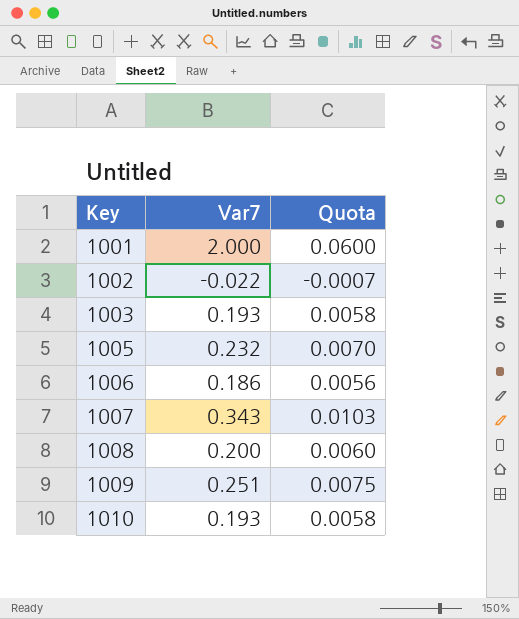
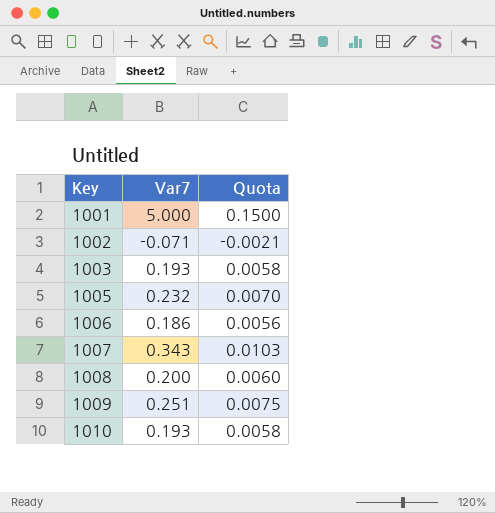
1001 | Var7: 2.000 -> 5.000
1001 | Quota: 0.0600 -> 0.1500
1002 | Var7: -0.022 -> -0.071
1002 | Quota: -0.0007 -> -0.0021

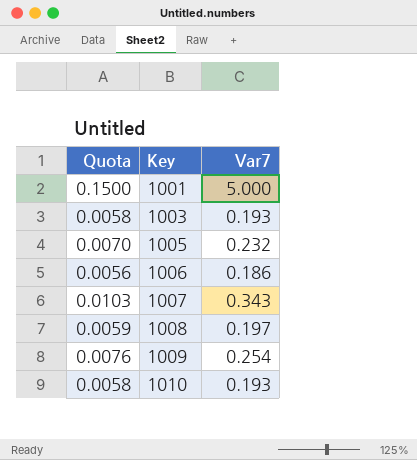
column Quota | position: 3 -> 1
row 1002: -0.071 | -0.0021 -> none
1008 | Quota: 0.0060 -> 0.0059
1008 | Var7: 0.200 -> 0.197
1009 | Quota: 0.0075 -> 0.0076
1009 | Var7: 0.251 -> 0.254

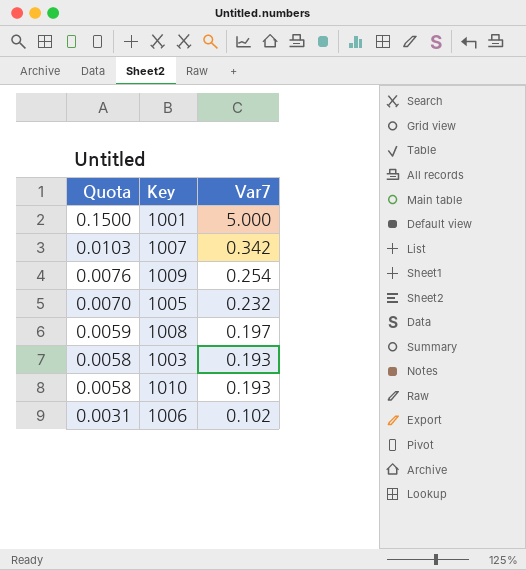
row order: Key ascending -> Quota descending
1007 | Var7: 0.343 -> 0.342
1006 | Quota: 0.0056 -> 0.0031
1006 | Var7: 0.186 -> 0.102

